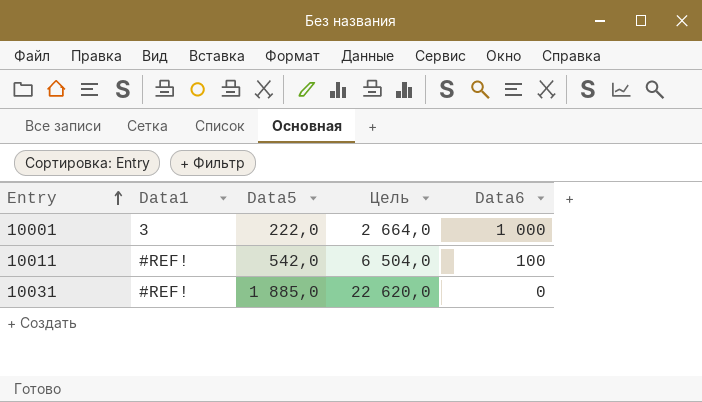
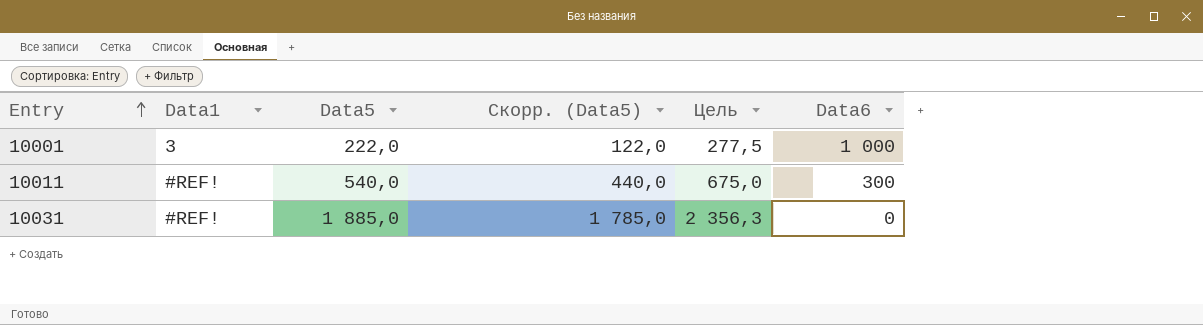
column Скорр. (Data5) | formula: none -> [Data5] - 100
column Цель | formula: [Data5] * 12 -> [Data5] * 1,25
10011 | Data5: 542,0 -> 540,0
10011 | Data6: 100 -> 300

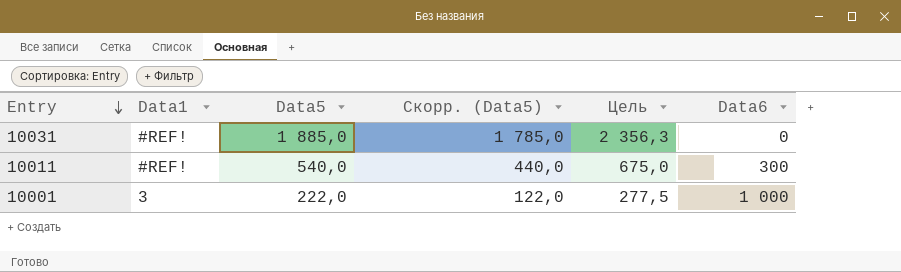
row order: Entry ascending -> Entry descending

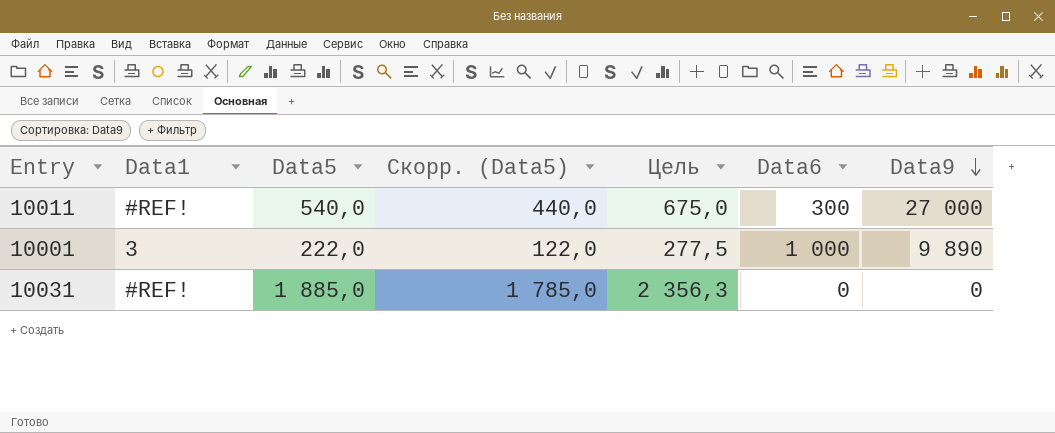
row order: Entry descending -> Data9 descending
column Data9 | position: none -> 7

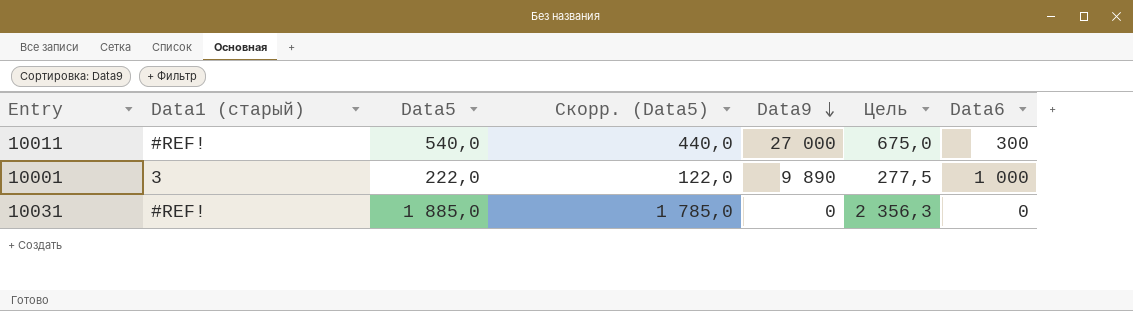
column name: Data1 -> Data1 (старый)
column Data9 | position: 7 -> 5

